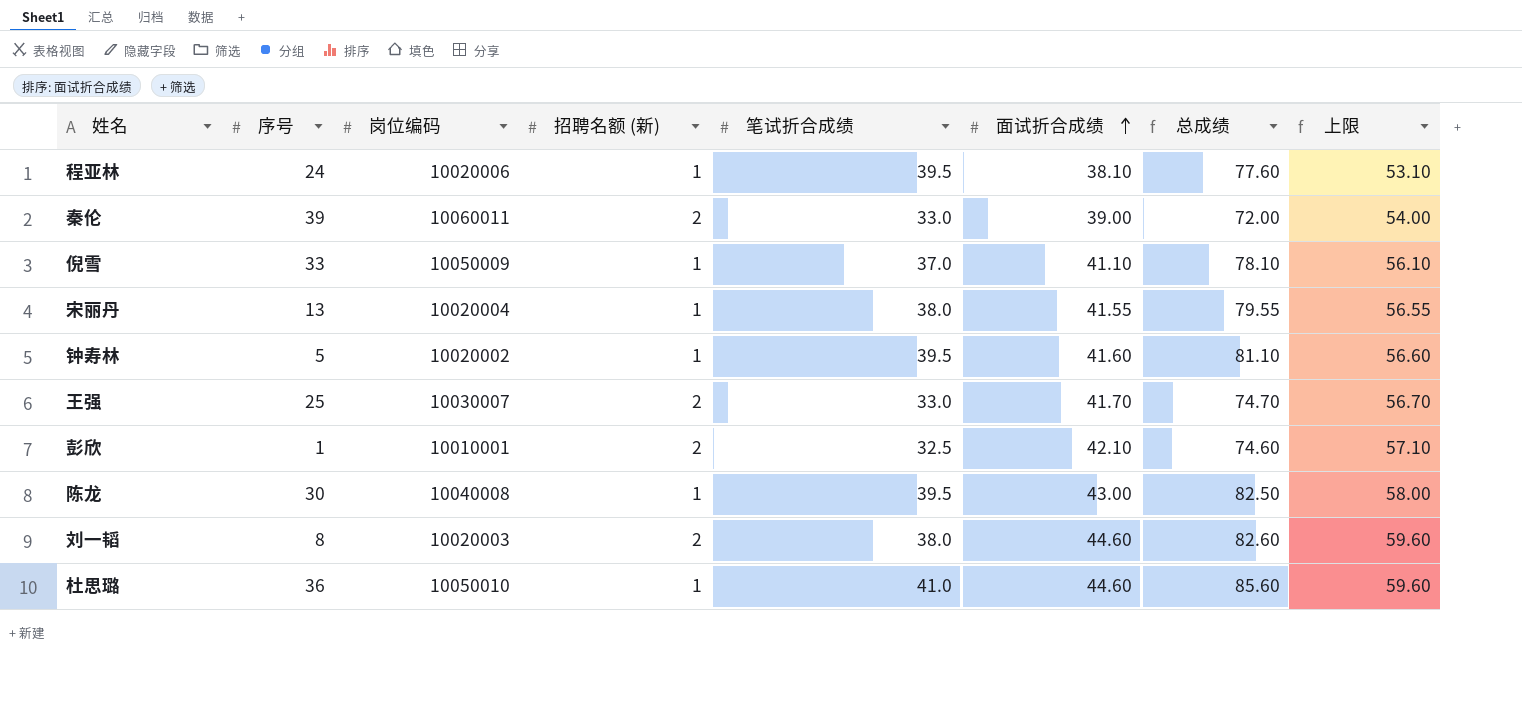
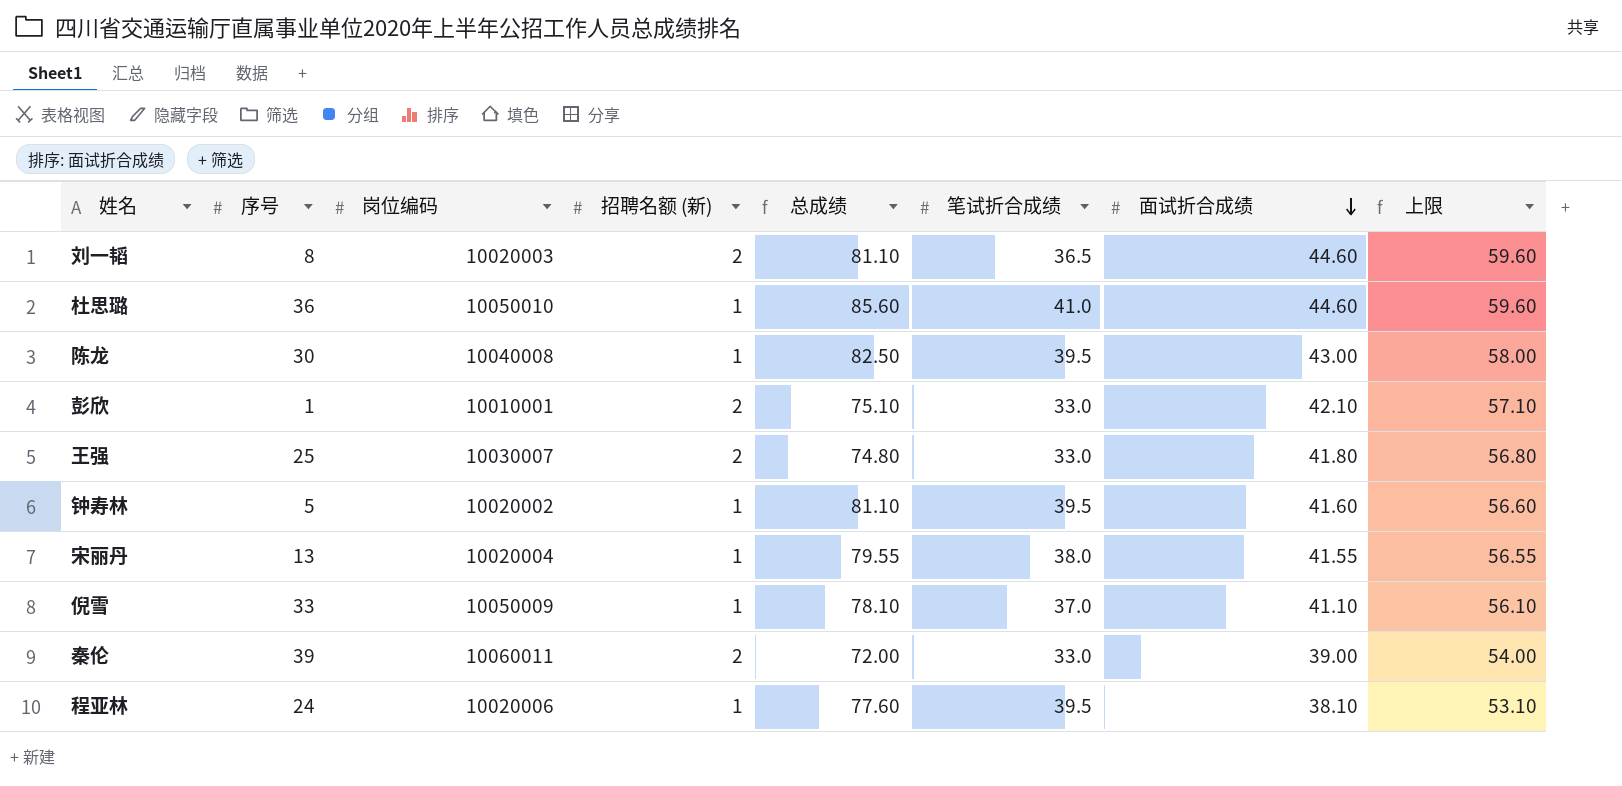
row order: 面试折合成绩 ascending -> 面试折合成绩 descending
column 总成绩 | position: 7 -> 5
刘一韬 | 总成绩: 82.60 -> 81.10
刘一韬 | 笔试折合成绩: 38.0 -> 36.5
彭欣 | 总成绩: 74.60 -> 75.10
彭欣 | 笔试折合成绩: 32.5 -> 33.0
王强 | 总成绩: 74.70 -> 74.80
王强 | 面试折合成绩: 41.70 -> 41.80
王强 | 上限: 56.70 -> 56.80

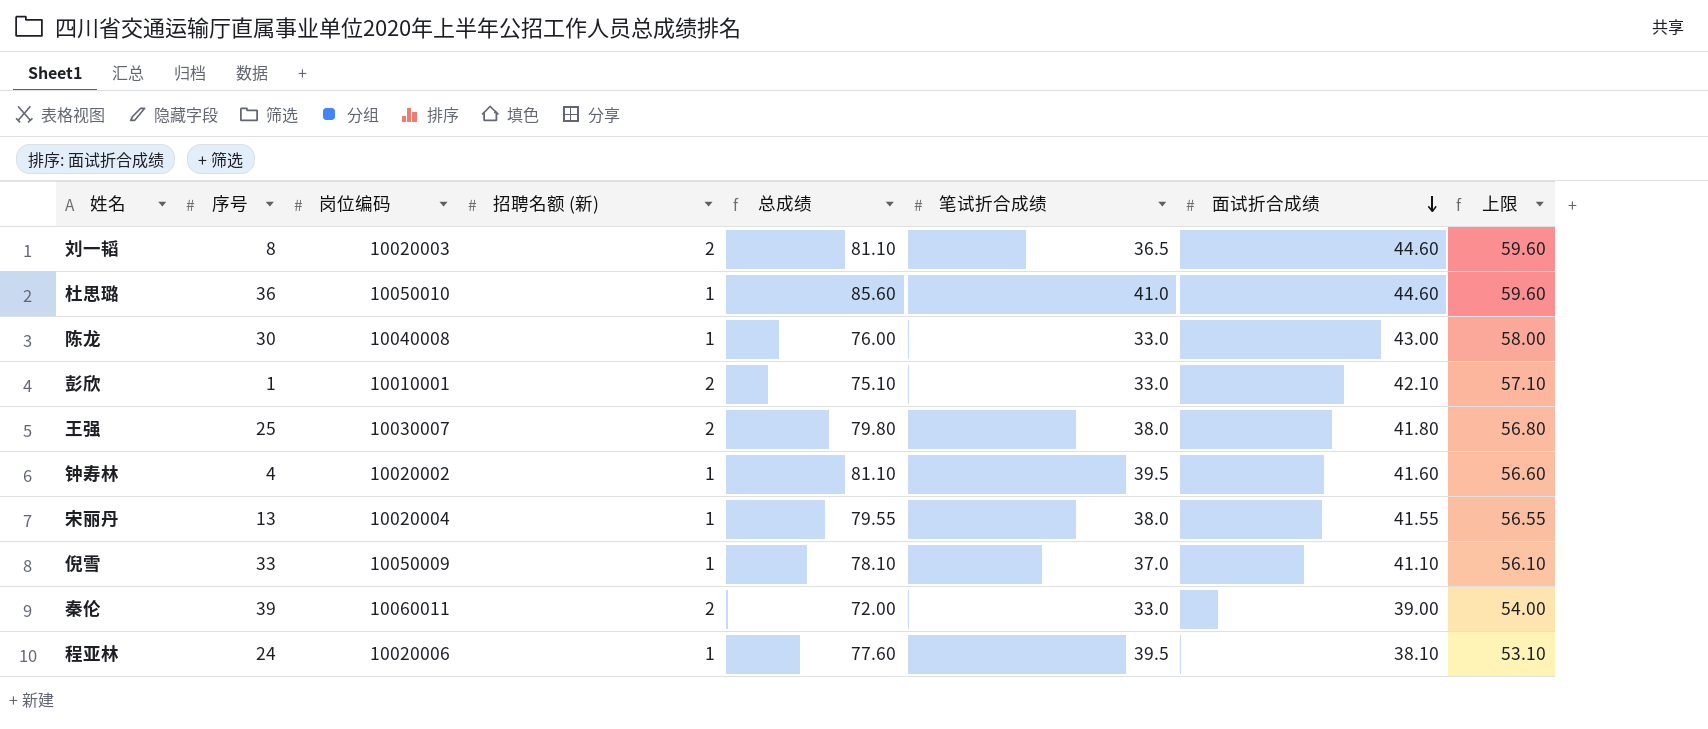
陈龙 | 总成绩: 82.50 -> 76.00
陈龙 | 笔试折合成绩: 39.5 -> 33.0
王强 | 总成绩: 74.80 -> 79.80
王强 | 笔试折合成绩: 33.0 -> 38.0
钟寿林 | 序号: 5 -> 4

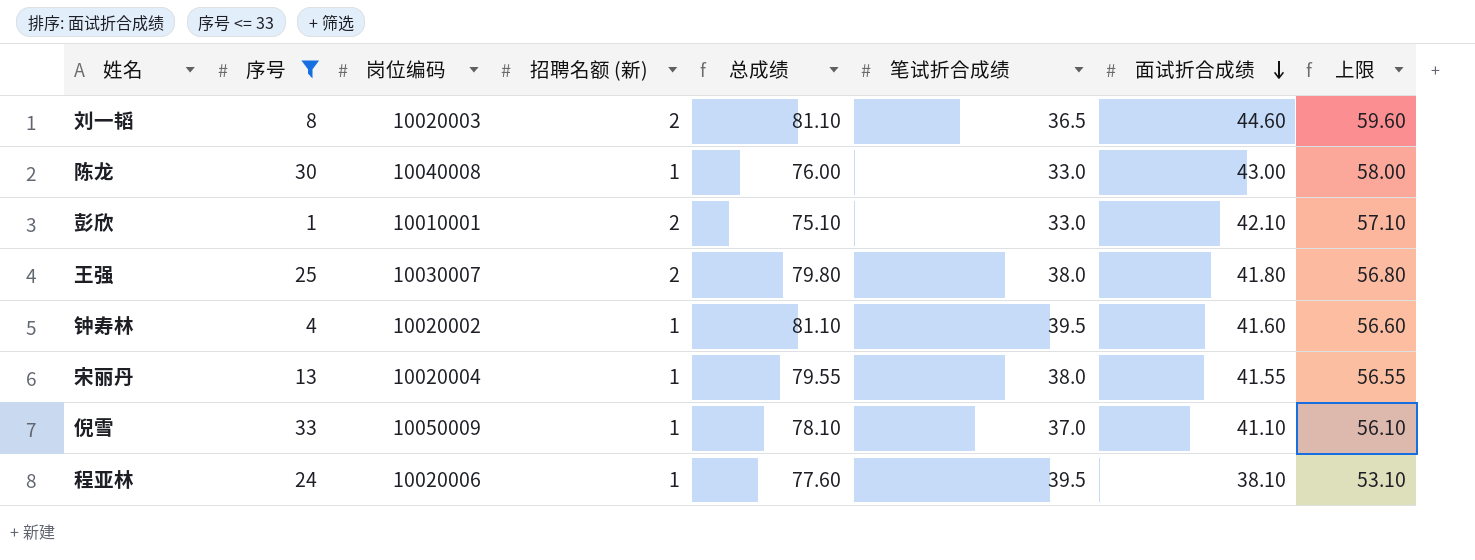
filter: none -> 序号 <= 33

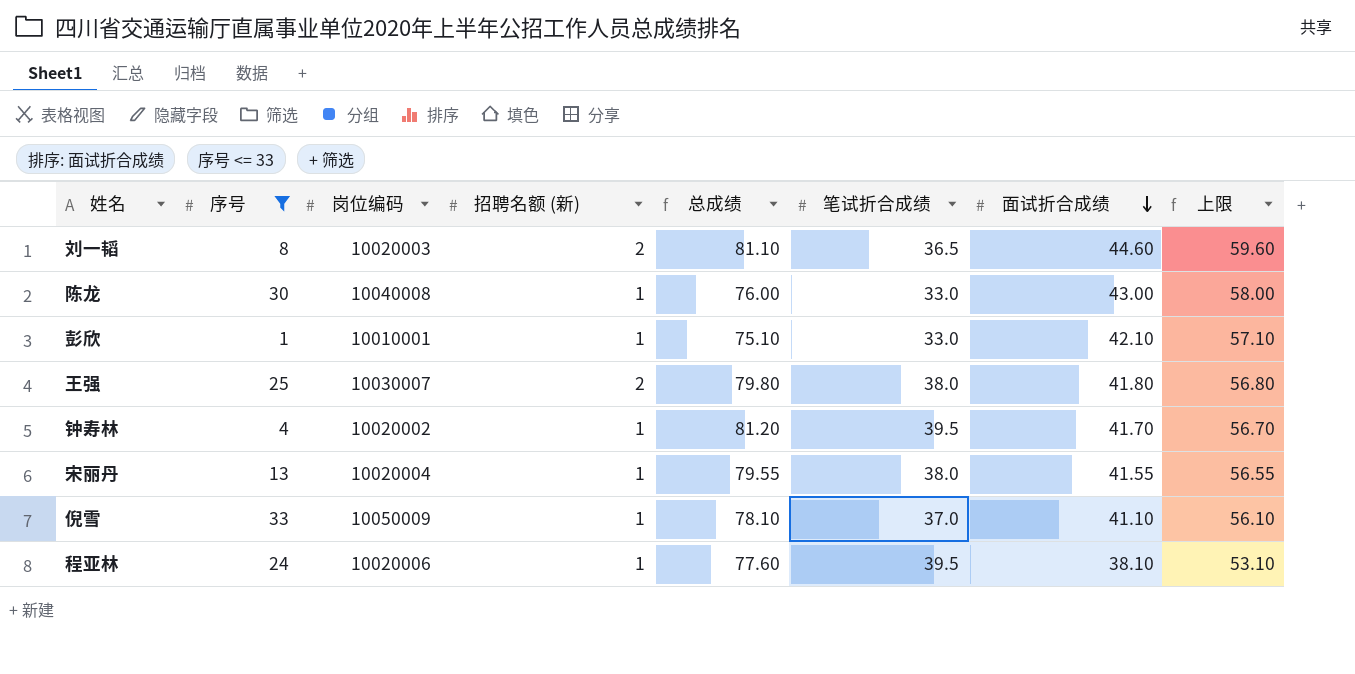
彭欣 | 招聘名额 (新): 2 -> 1
钟寿林 | 总成绩: 81.10 -> 81.20
钟寿林 | 面试折合成绩: 41.60 -> 41.70
钟寿林 | 上限: 56.60 -> 56.70

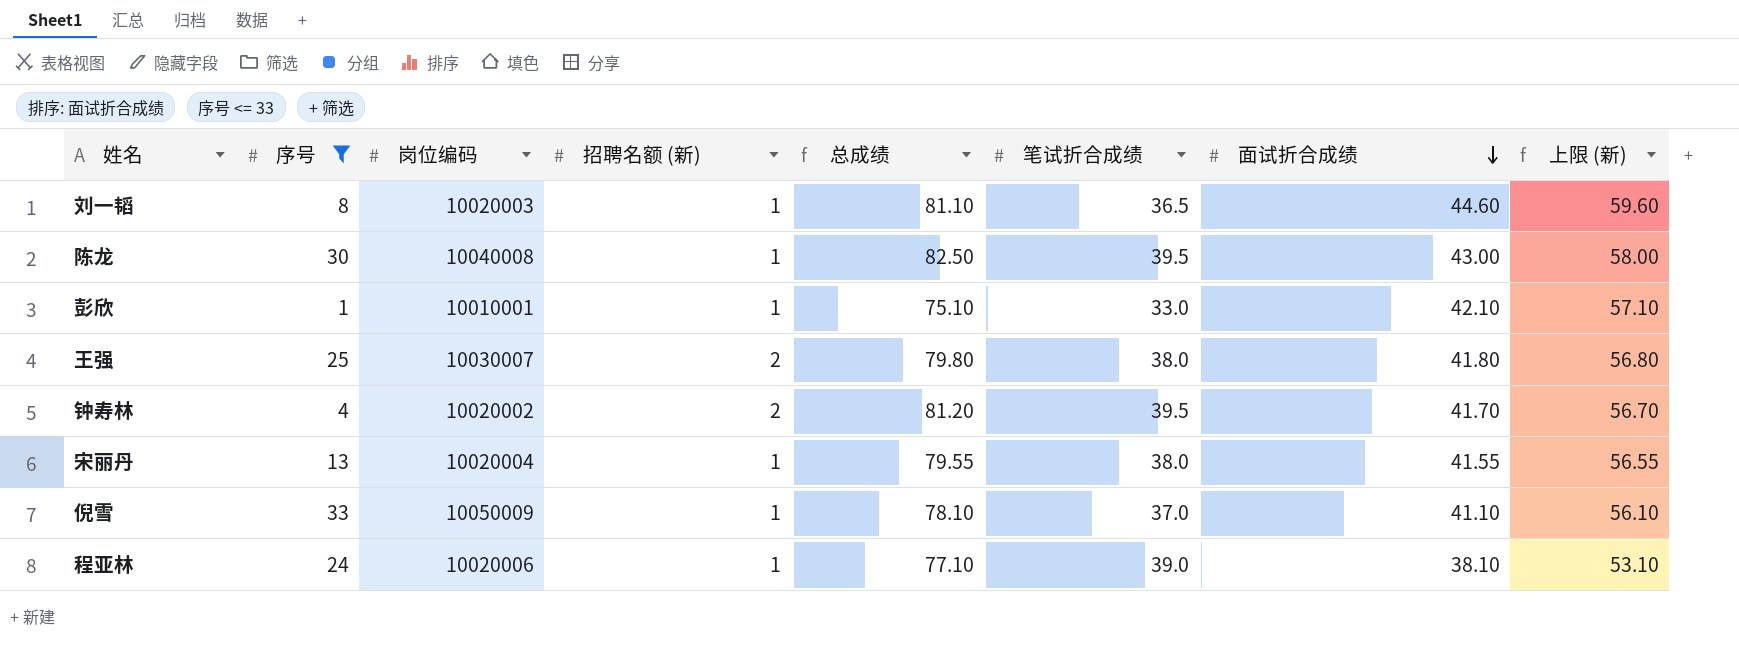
column name: 上限 -> 上限 (新)
刘一韬 | 招聘名额 (新): 2 -> 1
陈龙 | 总成绩: 76.00 -> 82.50
陈龙 | 笔试折合成绩: 33.0 -> 39.5
钟寿林 | 招聘名额 (新): 1 -> 2
程亚林 | 总成绩: 77.60 -> 77.10
程亚林 | 笔试折合成绩: 39.5 -> 39.0

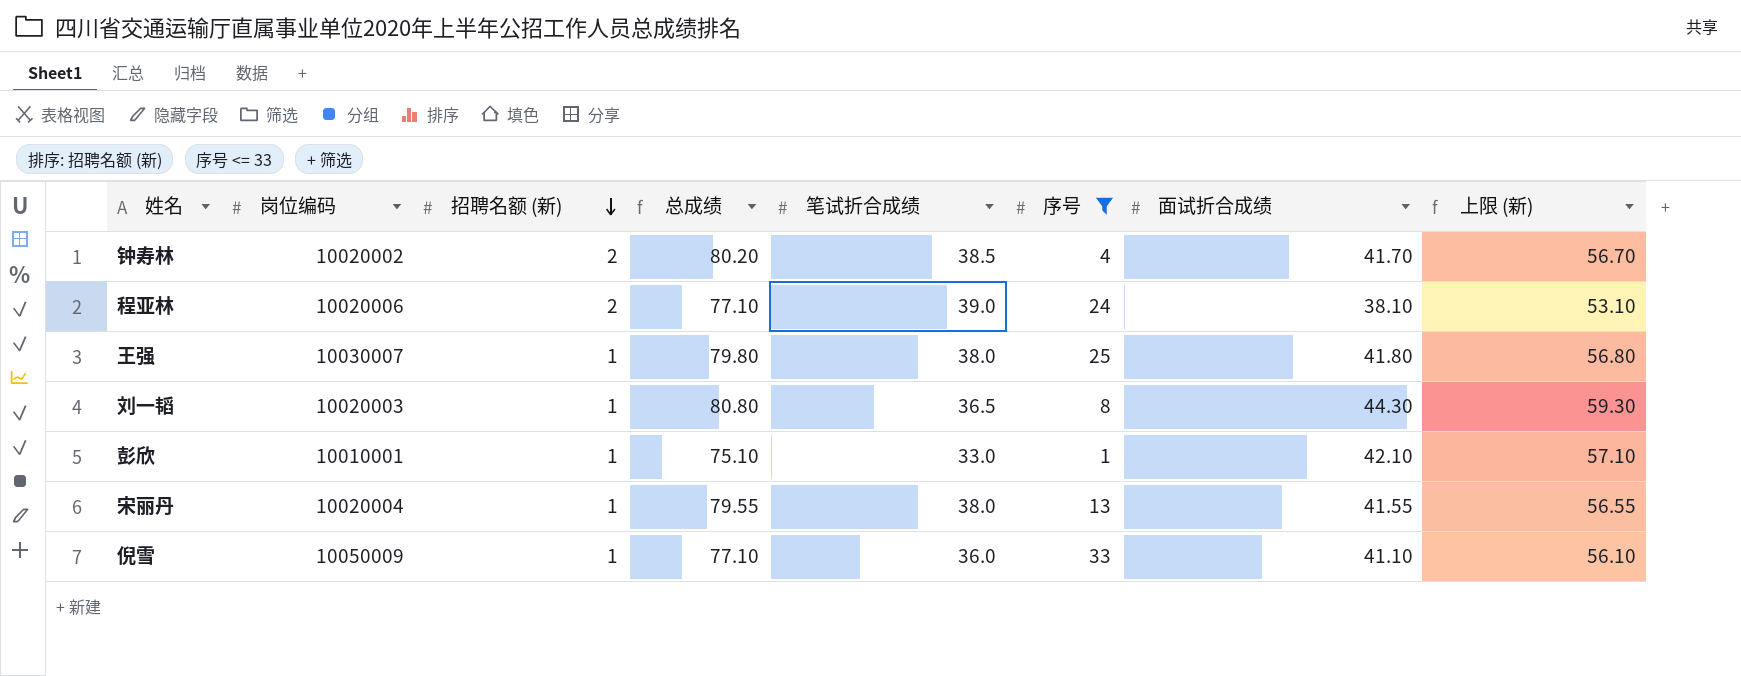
row order: 面试折合成绩 descending -> 招聘名额 (新) descending
column 序号 | position: 2 -> 6
row 陈龙: 30 | 10040008 | 1 | 82.50 | 39.5 | 43.00 | 58.00 -> none
钟寿林 | 总成绩: 81.20 -> 80.20
钟寿林 | 笔试折合成绩: 39.5 -> 38.5
程亚林 | 招聘名额 (新): 1 -> 2
王强 | 招聘名额 (新): 2 -> 1
刘一韬 | 总成绩: 81.10 -> 80.80
刘一韬 | 面试折合成绩: 44.60 -> 44.30
刘一韬 | 上限 (新): 59.60 -> 59.30
倪雪 | 总成绩: 78.10 -> 77.10
倪雪 | 笔试折合成绩: 37.0 -> 36.0

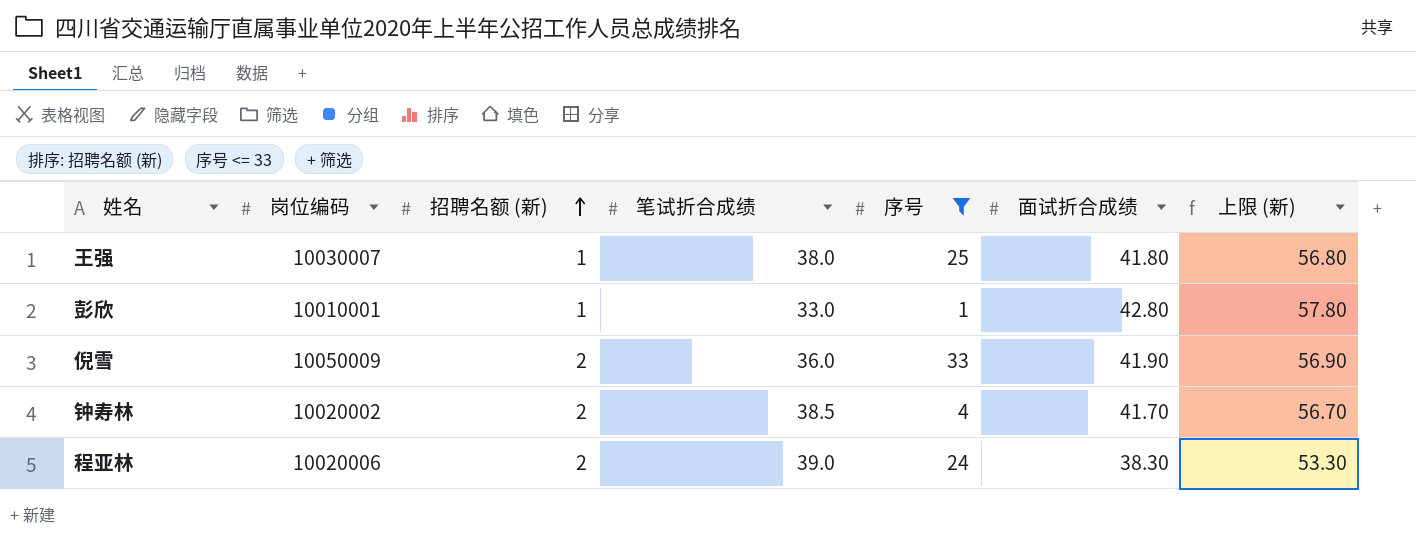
row order: 招聘名额 (新) descending -> 招聘名额 (新) ascending
column 总成绩 | formula: [笔试折合成绩] + [面试折合成绩] -> none
row 刘一韬: 10020003 | 1 | 80.80 | 36.5 | 8 | 44.30 | 59.30 -> none
row 宋丽丹: 10020004 | 1 | 79.55 | 38.0 | 13 | 41.55 | 56.55 -> none
彭欣 | 面试折合成绩: 42.10 -> 42.80
彭欣 | 上限 (新): 57.10 -> 57.80
倪雪 | 招聘名额 (新): 1 -> 2
倪雪 | 面试折合成绩: 41.10 -> 41.90
倪雪 | 上限 (新): 56.10 -> 56.90
程亚林 | 面试折合成绩: 38.10 -> 38.30
程亚林 | 上限 (新): 53.10 -> 53.30

